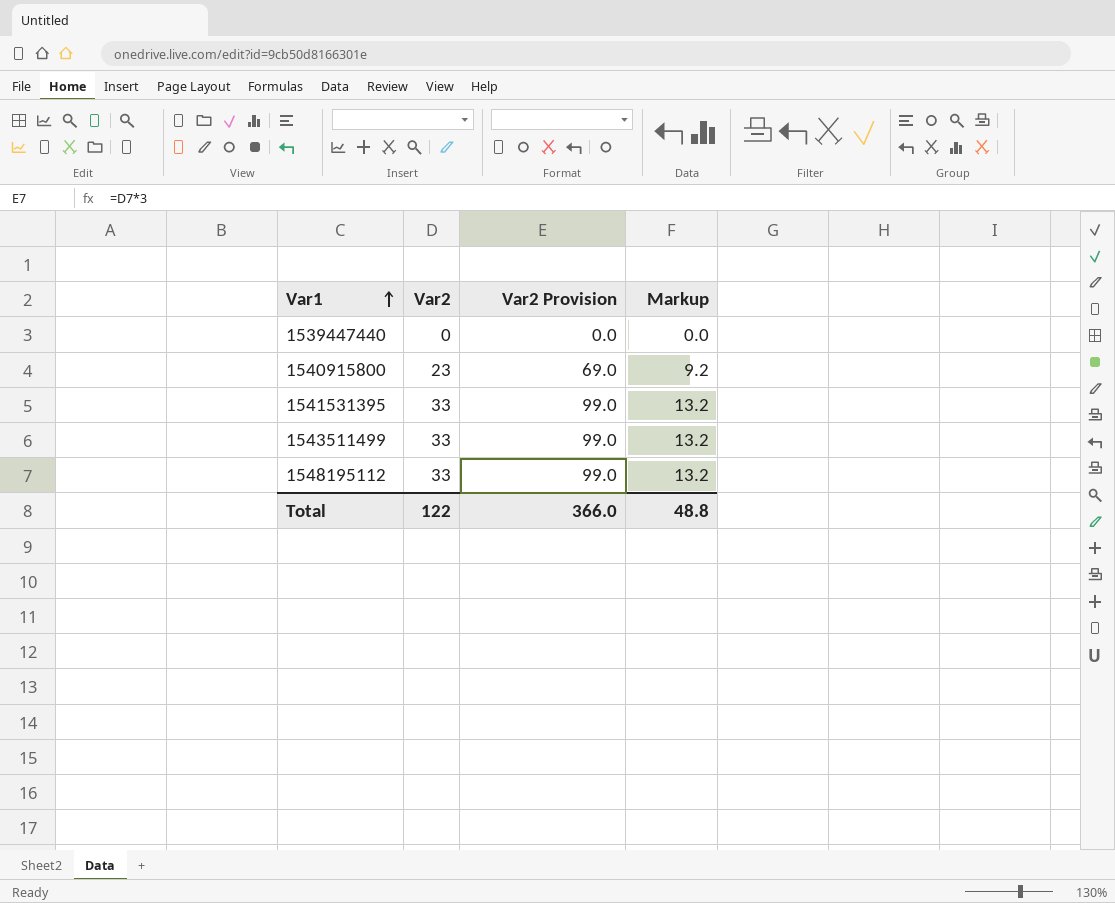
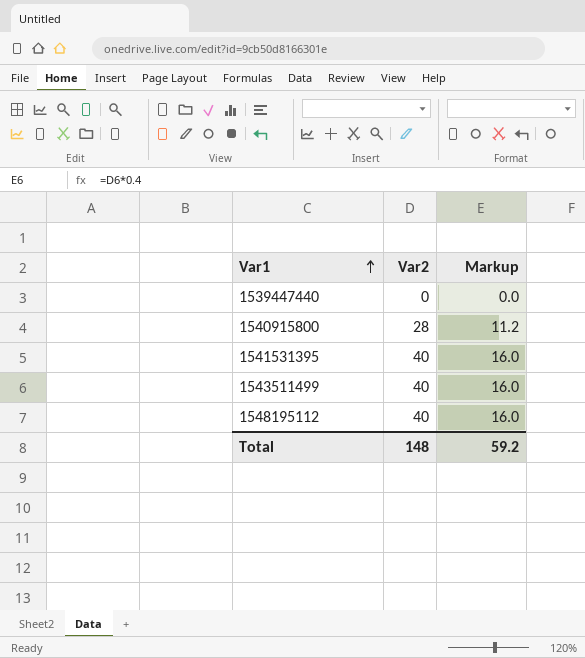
column Var2 Provision | formula: [Var2] * 3 -> none
1540915800 | Var2: 23 -> 28
1540915800 | Markup: 9.2 -> 11.2
1541531395 | Var2: 33 -> 40
1541531395 | Markup: 13.2 -> 16.0
1543511499 | Var2: 33 -> 40
1543511499 | Markup: 13.2 -> 16.0
1548195112 | Var2: 33 -> 40
1548195112 | Markup: 13.2 -> 16.0
Total | Var2: 122 -> 148
Total | Markup: 48.8 -> 59.2

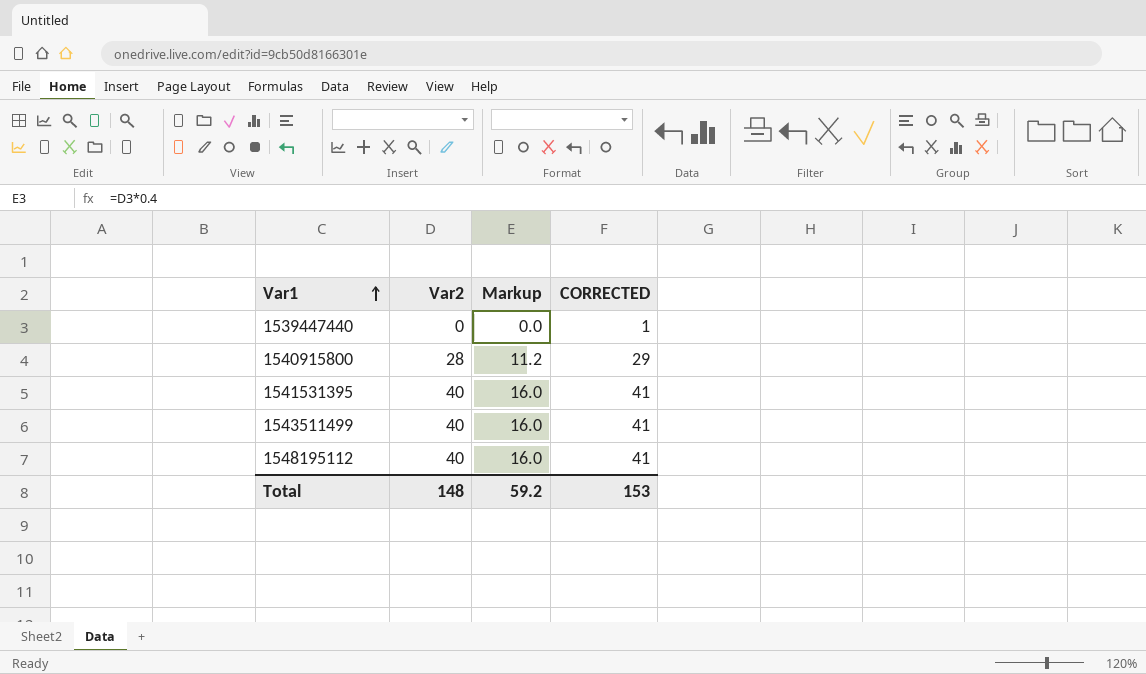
column CORRECTED | formula: none -> [Var2] + 1

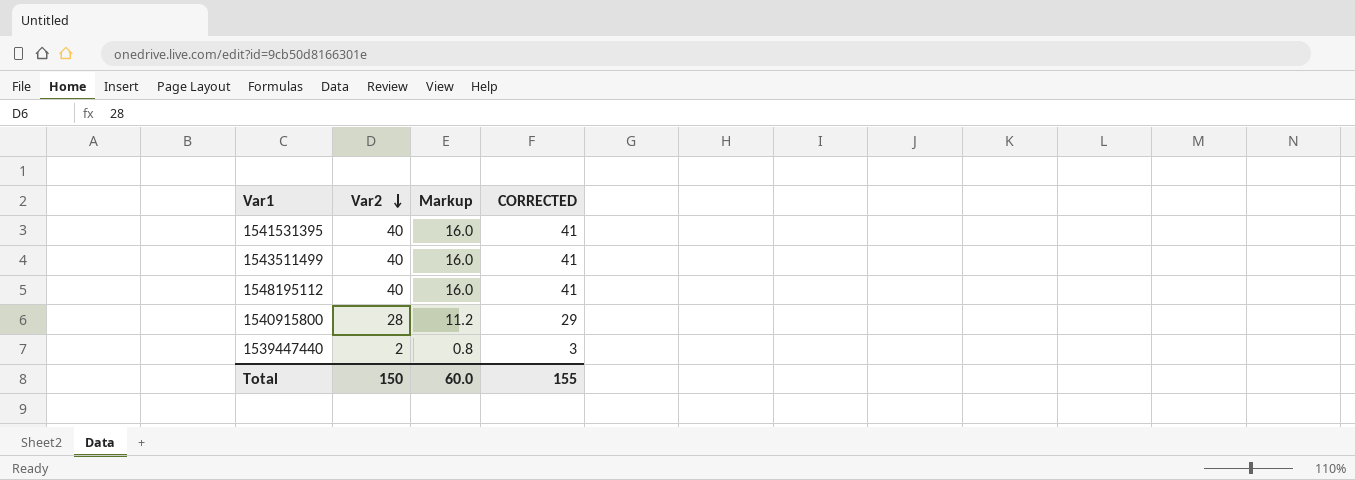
row order: Var1 ascending -> Var2 descending
1539447440 | Var2: 0 -> 2
1539447440 | Markup: 0.0 -> 0.8
1539447440 | CORRECTED: 1 -> 3
Total | Var2: 148 -> 150
Total | Markup: 59.2 -> 60.0
Total | CORRECTED: 153 -> 155

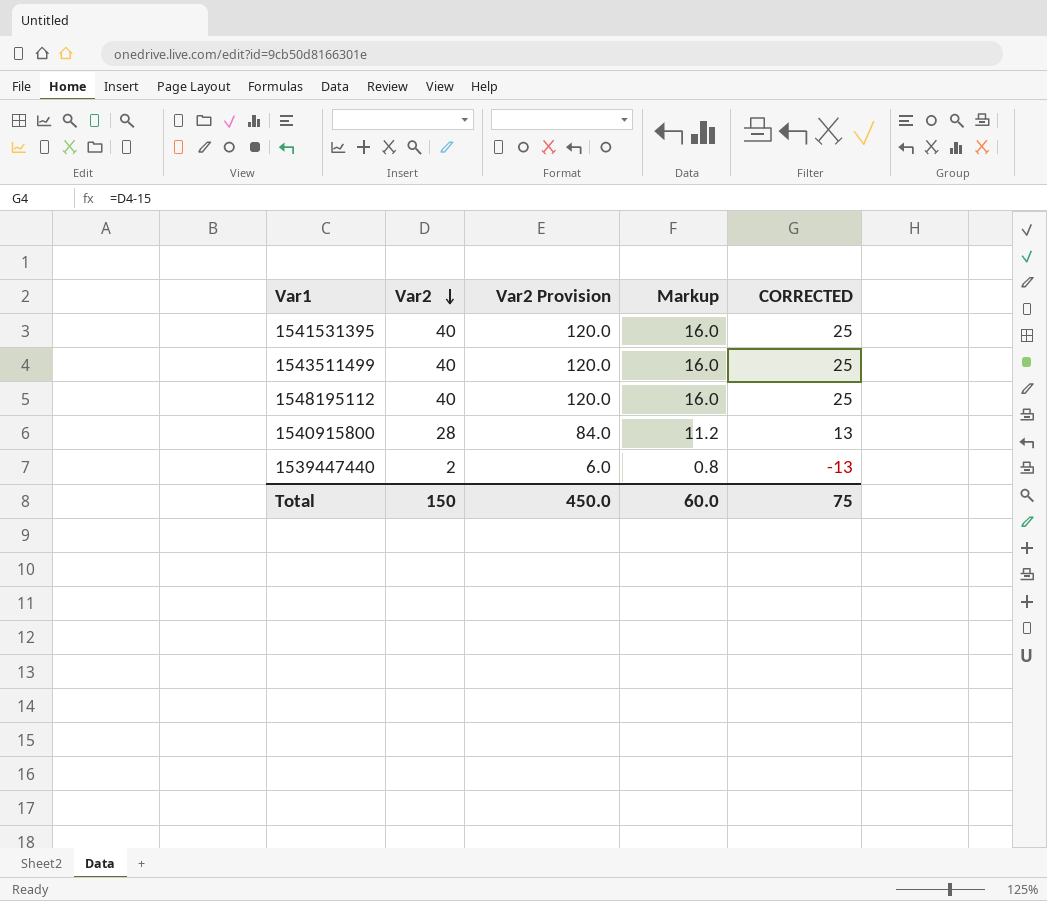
column Var2 Provision | formula: none -> [Var2] * 3
column CORRECTED | formula: [Var2] + 1 -> [Var2] - 15
Total | CORRECTED: 155 -> 75

